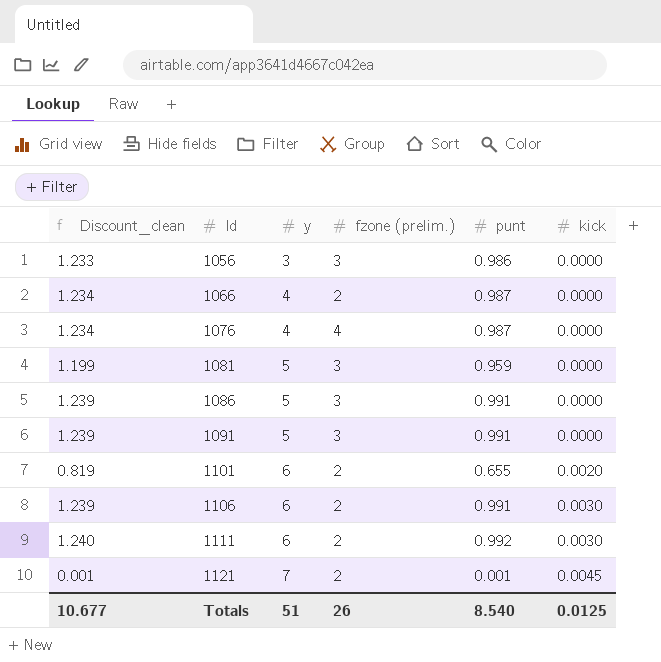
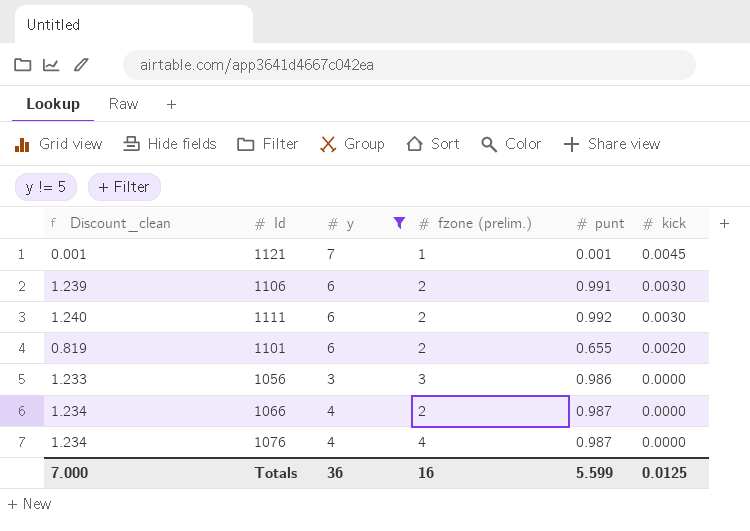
filter: none -> y != 5
row order: Id ascending -> kick descending
1121 | fzone (prelim.): 2 -> 1
Totals | Discount_clean: 10.677 -> 7.000
Totals | y: 51 -> 36
Totals | fzone (prelim.): 26 -> 16
Totals | punt: 8.540 -> 5.599

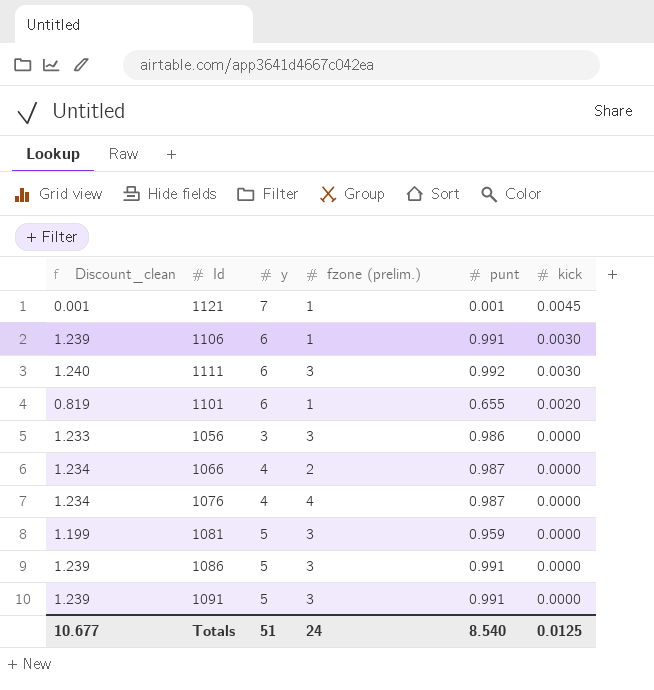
filter: y != 5 -> none
1106 | fzone (prelim.): 2 -> 1
1111 | fzone (prelim.): 2 -> 3
1101 | fzone (prelim.): 2 -> 1
Totals | Discount_clean: 7.000 -> 10.677
Totals | y: 36 -> 51
Totals | fzone (prelim.): 16 -> 24
Totals | punt: 5.599 -> 8.540

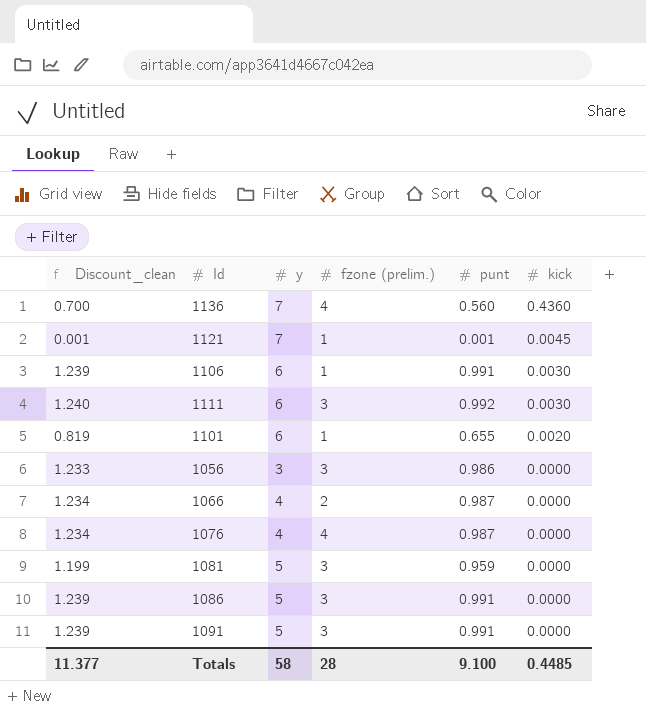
row 1136: none -> 0.700 | 7 | 4 | 0.560 | 0.4360
Totals | Discount_clean: 10.677 -> 11.377
Totals | y: 51 -> 58
Totals | fzone (prelim.): 24 -> 28
Totals | punt: 8.540 -> 9.100
Totals | kick: 0.0125 -> 0.4485

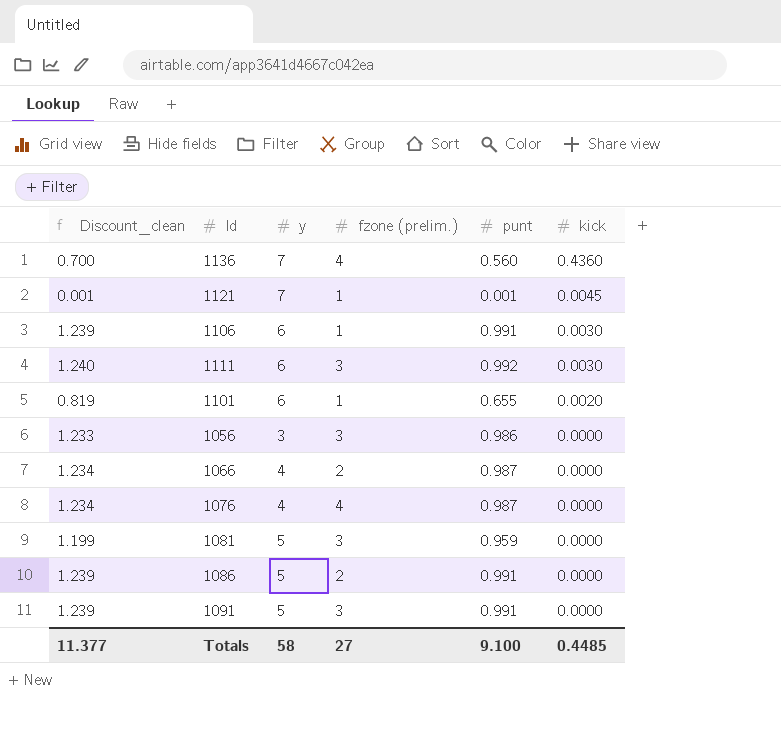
1086 | fzone (prelim.): 3 -> 2
Totals | fzone (prelim.): 28 -> 27

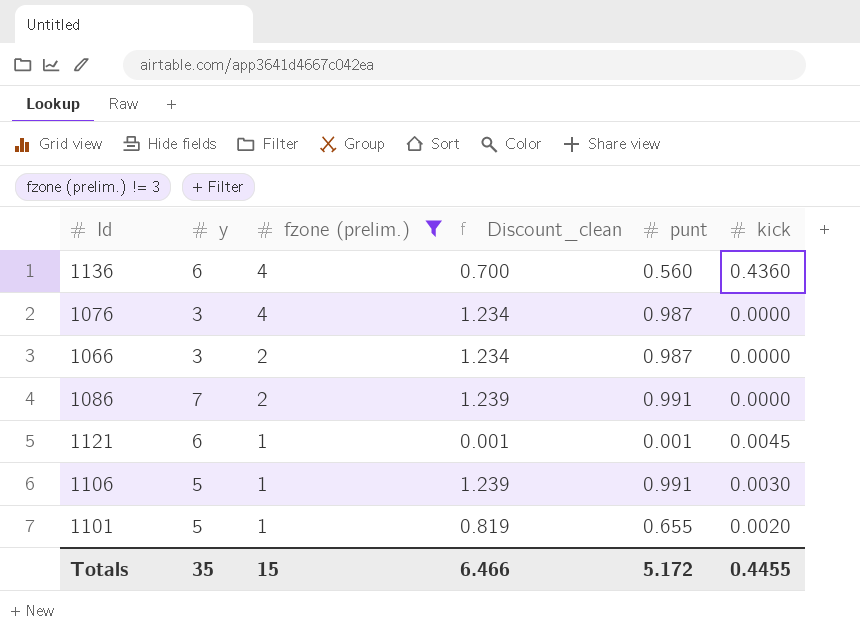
filter: none -> fzone (prelim.) != 3
row order: kick descending -> fzone (prelim.) descending
column Discount_clean | position: 1 -> 4
1136 | y: 7 -> 6
1076 | y: 4 -> 3
1066 | y: 4 -> 3
1086 | y: 5 -> 7
1121 | y: 7 -> 6
1106 | y: 6 -> 5
1101 | y: 6 -> 5
Totals | y: 58 -> 35
Totals | fzone (prelim.): 27 -> 15
Totals | Discount_clean: 11.377 -> 6.466
Totals | punt: 9.100 -> 5.172
Totals | kick: 0.4485 -> 0.4455

